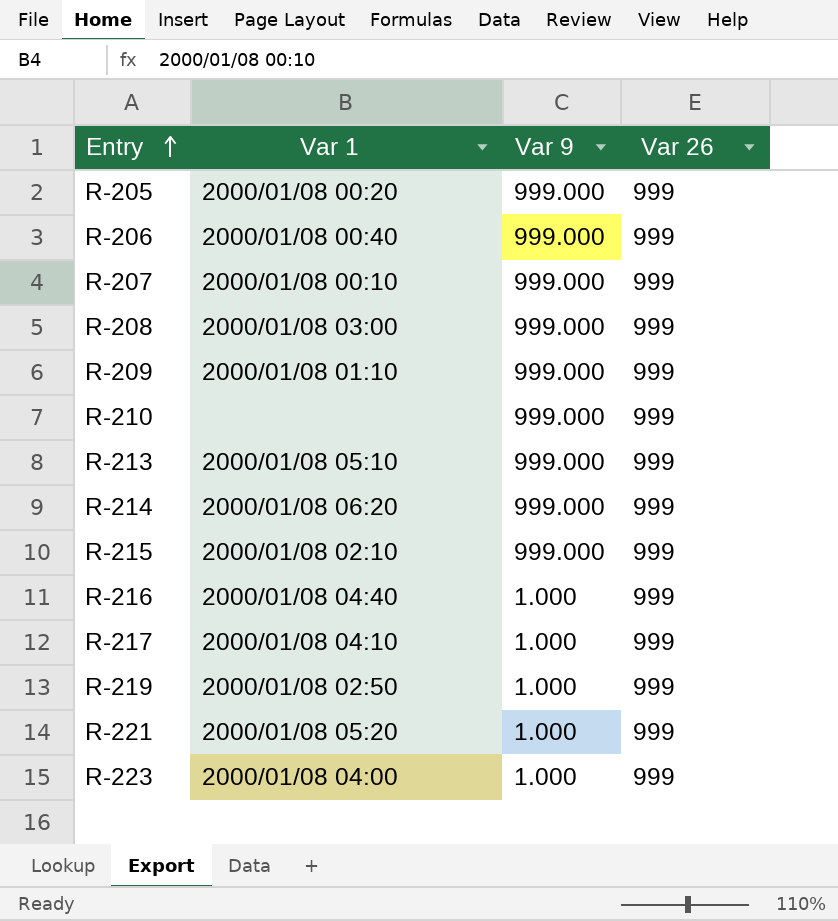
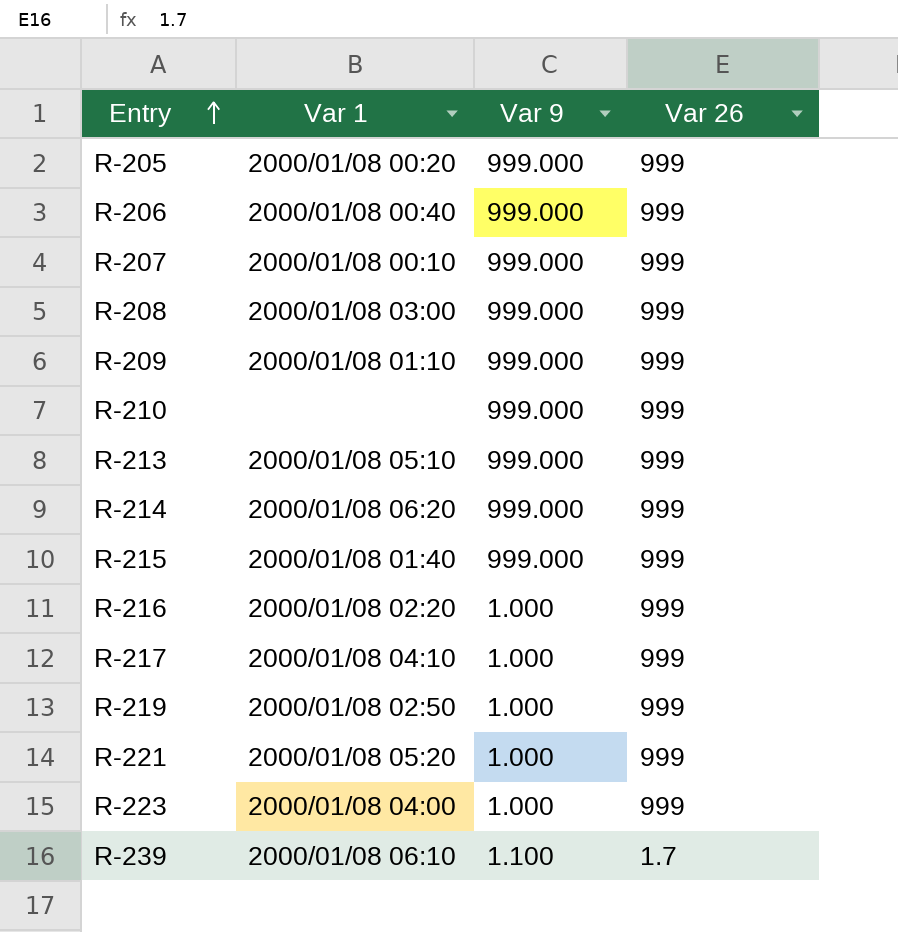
R-215 | Var 1: 2000/01/08 02:10 -> 2000/01/08 01:40
R-216 | Var 1: 2000/01/08 04:40 -> 2000/01/08 02:20
row R-239: none -> 2000/01/08 06:10 | 1.100 | 1.7

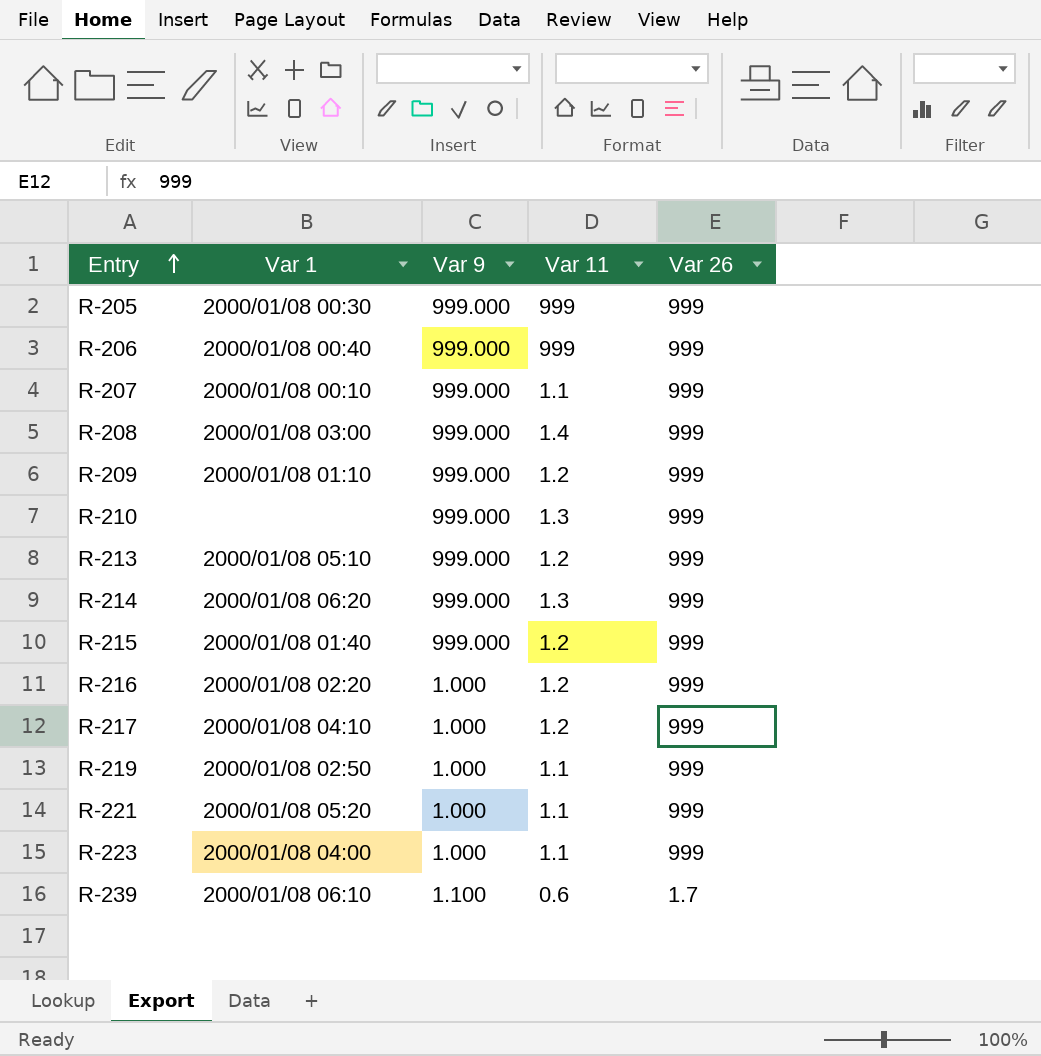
column Var 11 | position: none -> 4
R-205 | Var 1: 2000/01/08 00:20 -> 2000/01/08 00:30

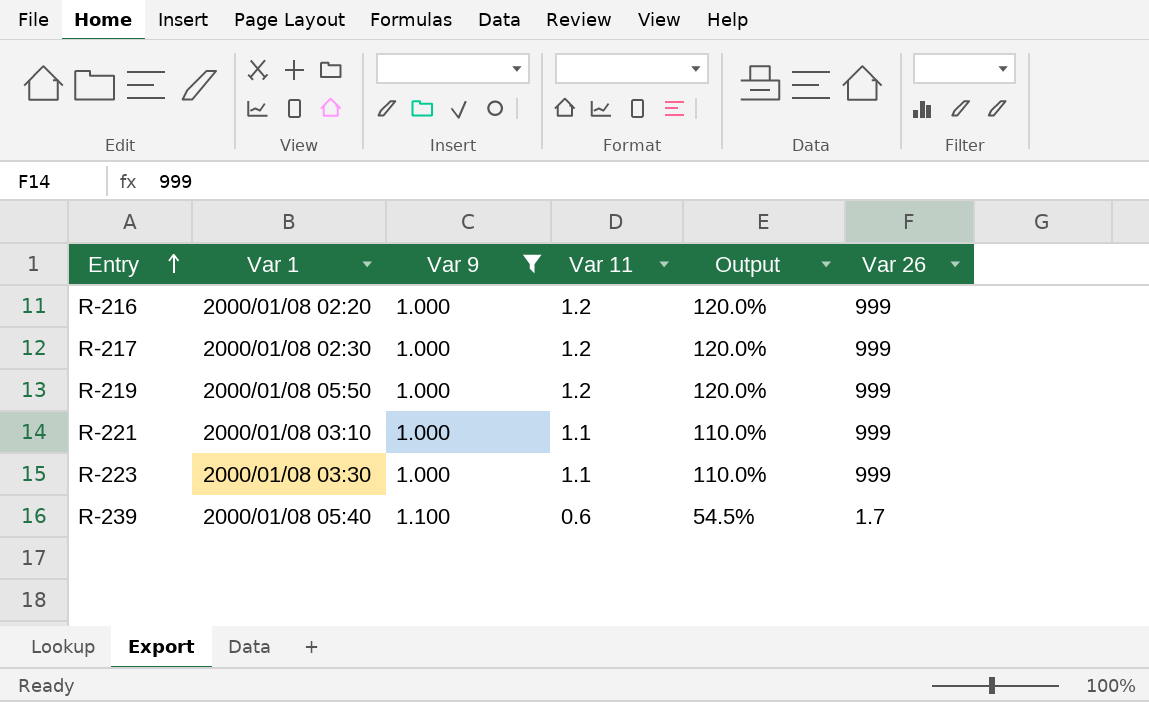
filter: none -> Var 9 != 999.000
column Output | formula: none -> [Var 11] / [Var 9]
R-217 | Var 1: 2000/01/08 04:10 -> 2000/01/08 02:30
R-219 | Var 1: 2000/01/08 02:50 -> 2000/01/08 05:50
R-219 | Var 11: 1.1 -> 1.2
R-221 | Var 1: 2000/01/08 05:20 -> 2000/01/08 03:10
R-223 | Var 1: 2000/01/08 04:00 -> 2000/01/08 03:30
R-239 | Var 1: 2000/01/08 06:10 -> 2000/01/08 05:40

